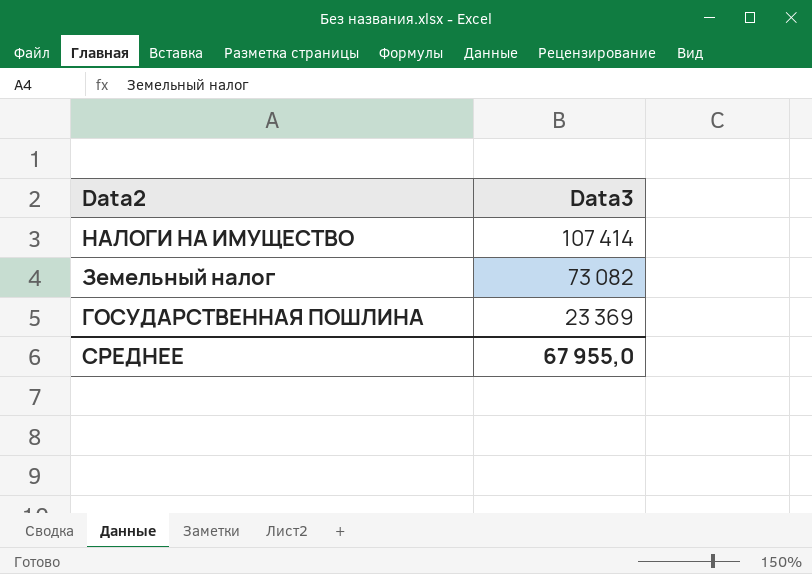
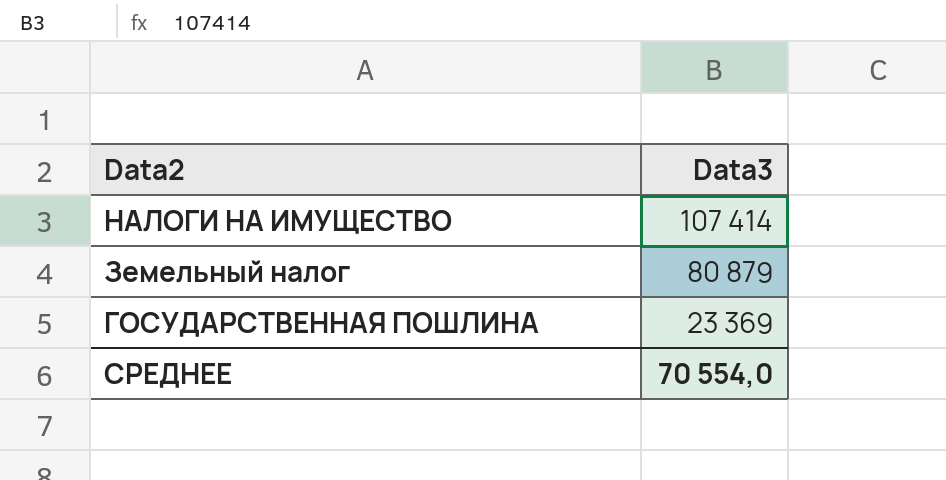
Земельный налог | Data3: 73 082 -> 80 879
СРЕДНЕЕ | Data3: 67 955,0 -> 70 554,0

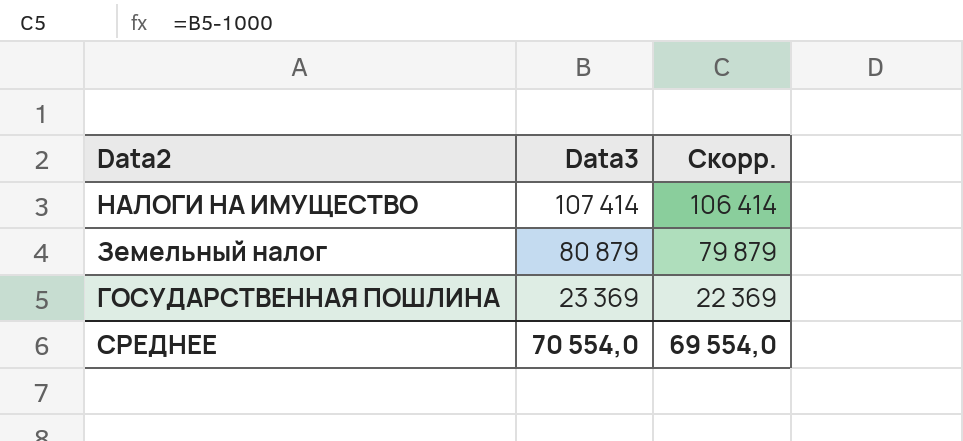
column Скорр. | formula: none -> [Data3] - 1000

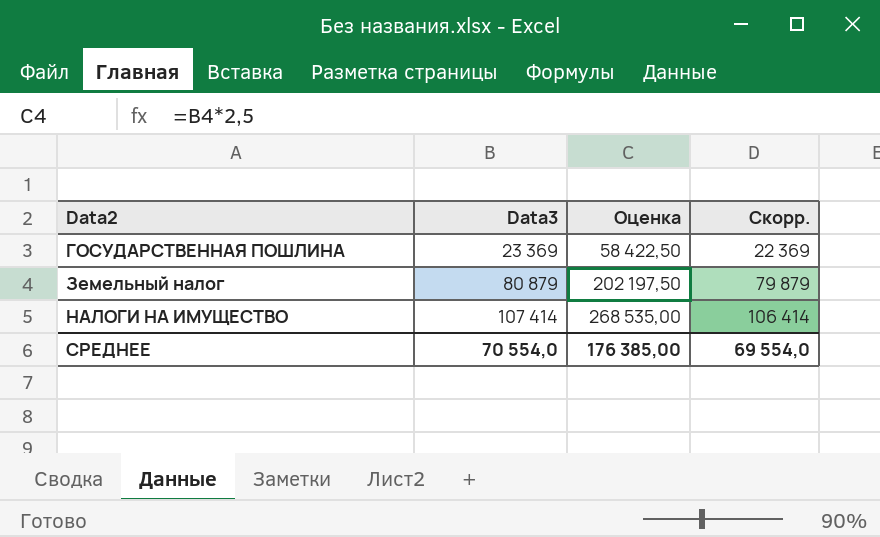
row order: Data2 descending -> Data2 ascending
column Оценка | formula: none -> [Data3] * 2,5

